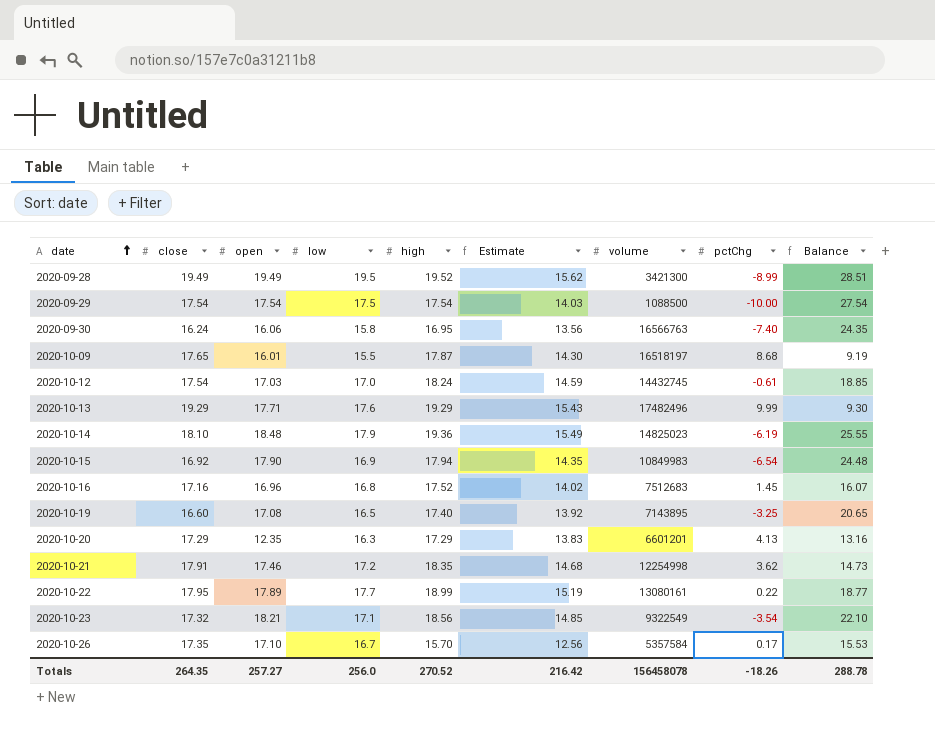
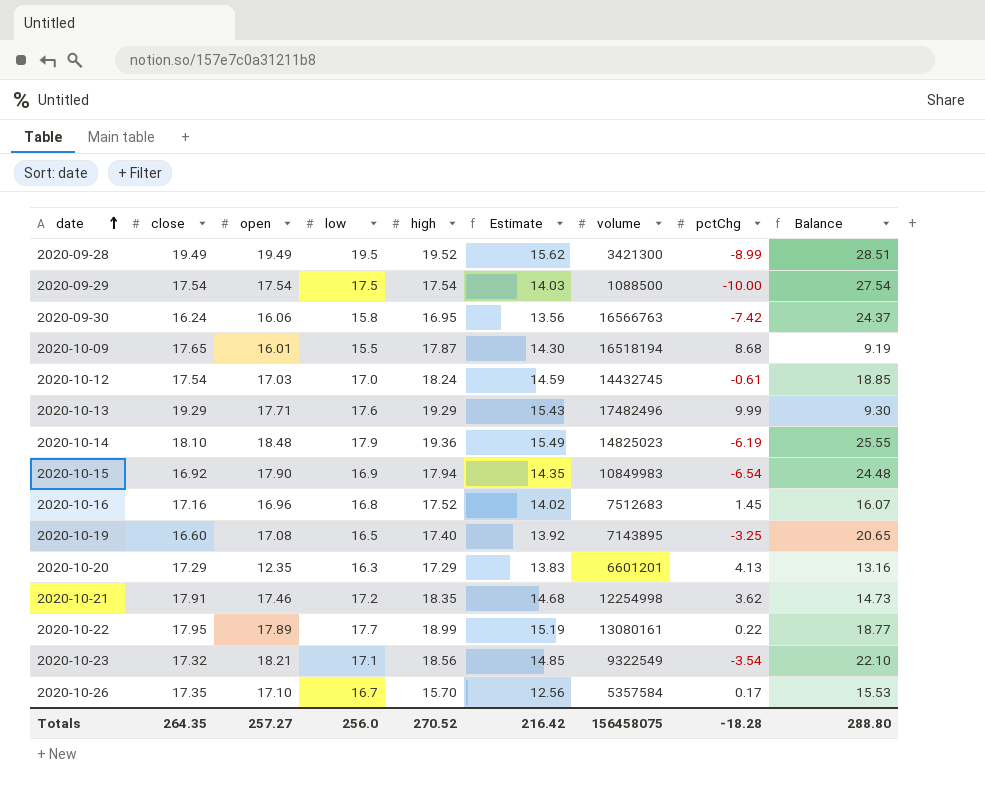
2020-09-30 | pctChg: -7.40 -> -7.42
2020-09-30 | Balance: 24.35 -> 24.37
2020-10-09 | volume: 16518197 -> 16518194
Totals | volume: 156458078 -> 156458075
Totals | pctChg: -18.26 -> -18.28
Totals | Balance: 288.78 -> 288.80

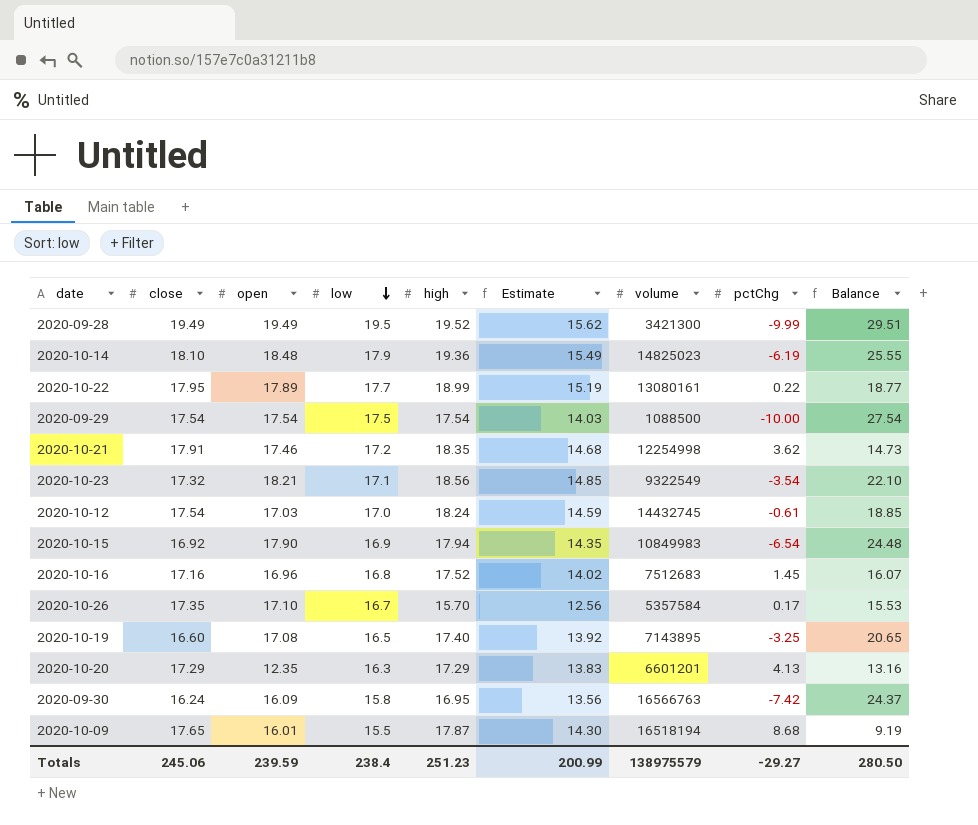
row order: date ascending -> low descending
row 2020-10-13: 19.29 | 17.71 | 17.6 | 19.29 | 15.43 | 17482496 | 9.99 | 9.30 -> none
2020-09-28 | pctChg: -8.99 -> -9.99
2020-09-28 | Balance: 28.51 -> 29.51
2020-09-30 | open: 16.06 -> 16.09
Totals | close: 264.35 -> 245.06
Totals | open: 257.27 -> 239.59
Totals | low: 256.0 -> 238.4
Totals | high: 270.52 -> 251.23
Totals | Estimate: 216.42 -> 200.99
Totals | volume: 156458075 -> 138975579
Totals | pctChg: -18.28 -> -29.27
Totals | Balance: 288.80 -> 280.50

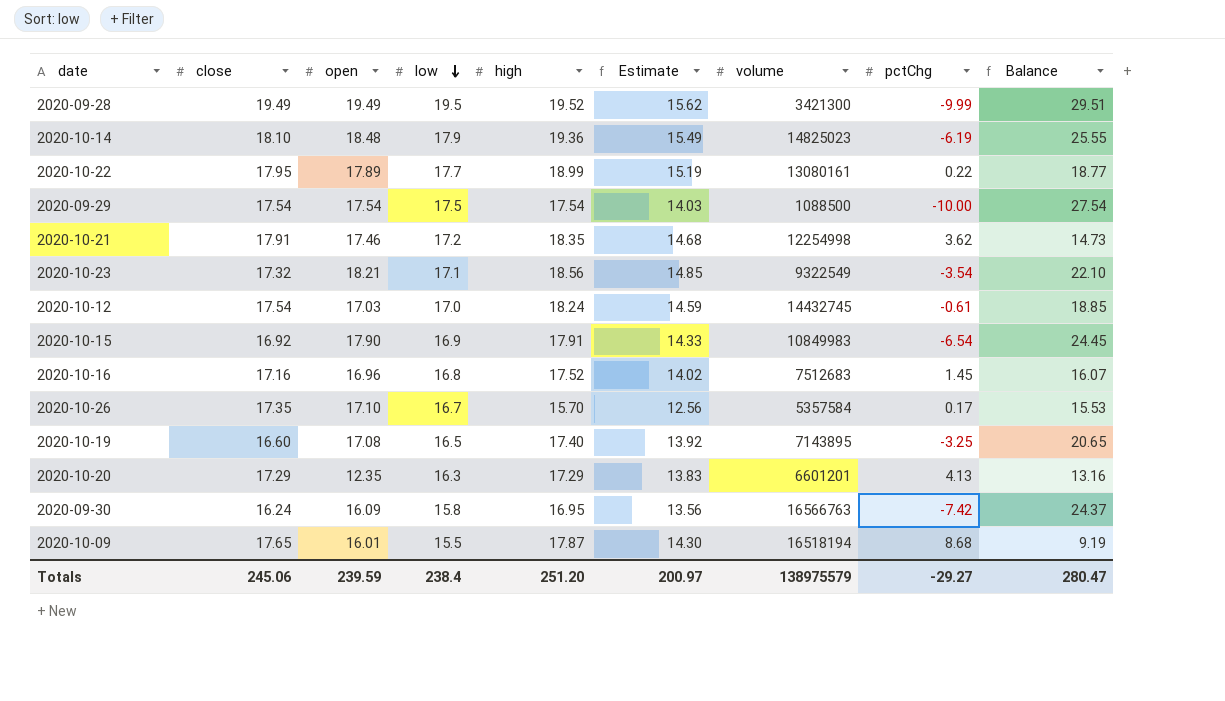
2020-10-15 | high: 17.94 -> 17.91
2020-10-15 | Estimate: 14.35 -> 14.33
2020-10-15 | Balance: 24.48 -> 24.45
Totals | high: 251.23 -> 251.20
Totals | Estimate: 200.99 -> 200.97
Totals | Balance: 280.50 -> 280.47

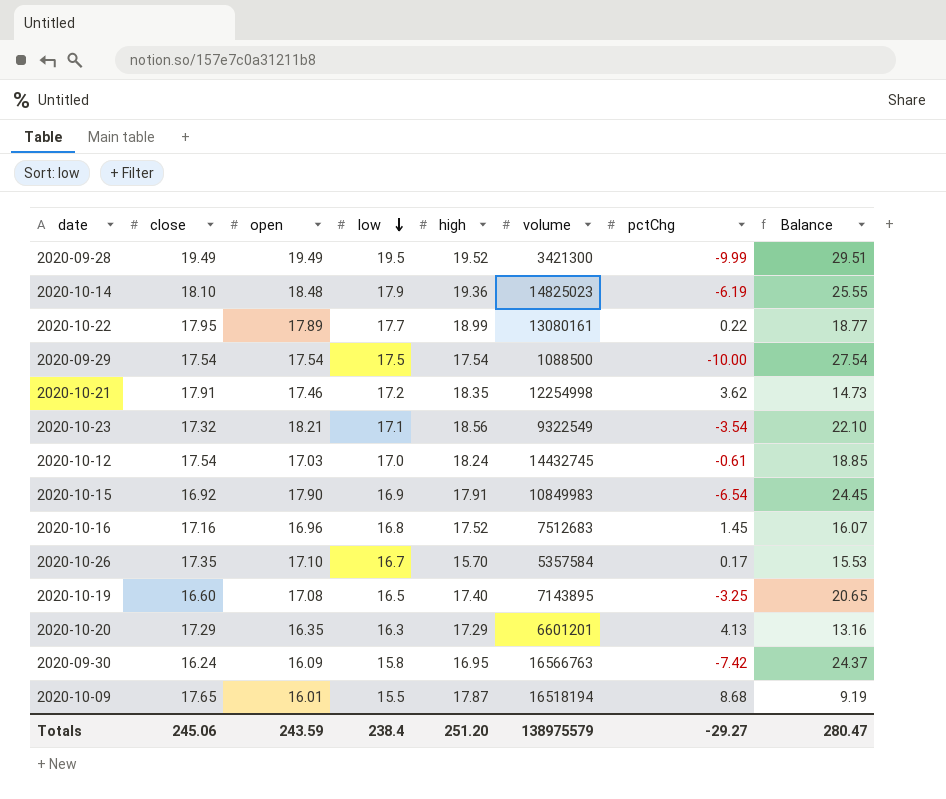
column Estimate | formula: [high] * 0.8 -> none
2020-10-20 | open: 12.35 -> 16.35
Totals | open: 239.59 -> 243.59

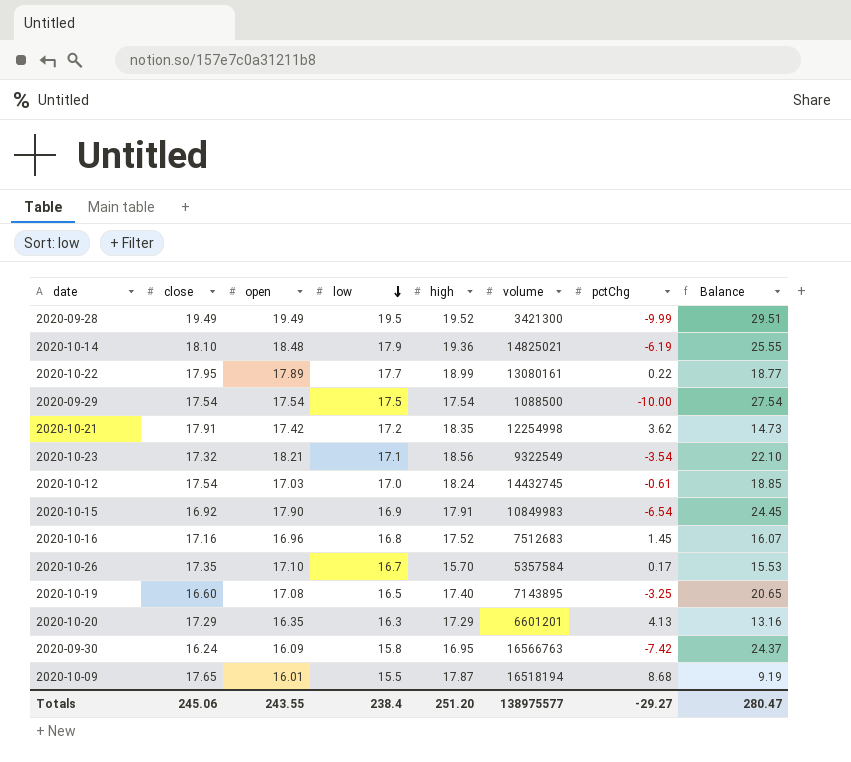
2020-10-14 | volume: 14825023 -> 14825021
2020-10-21 | open: 17.46 -> 17.42
Totals | open: 243.59 -> 243.55
Totals | volume: 138975579 -> 138975577

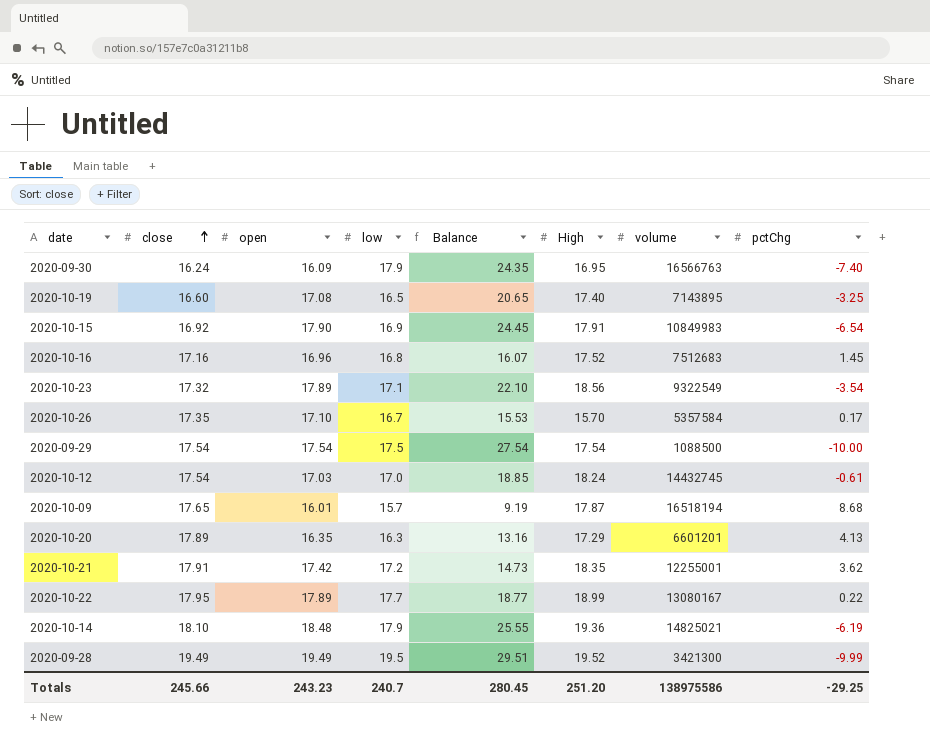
row order: low descending -> close ascending
column Balance | position: 8 -> 5
column name: high -> High
2020-09-30 | low: 15.8 -> 17.9
2020-09-30 | Balance: 24.37 -> 24.35
2020-09-30 | pctChg: -7.42 -> -7.40
2020-10-23 | open: 18.21 -> 17.89
2020-10-09 | low: 15.5 -> 15.7
2020-10-20 | close: 17.29 -> 17.89
2020-10-21 | volume: 12254998 -> 12255001
2020-10-22 | volume: 13080161 -> 13080167
Totals | close: 245.06 -> 245.66
Totals | open: 243.55 -> 243.23
Totals | low: 238.4 -> 240.7
Totals | Balance: 280.47 -> 280.45
Totals | volume: 138975577 -> 138975586
Totals | pctChg: -29.27 -> -29.25

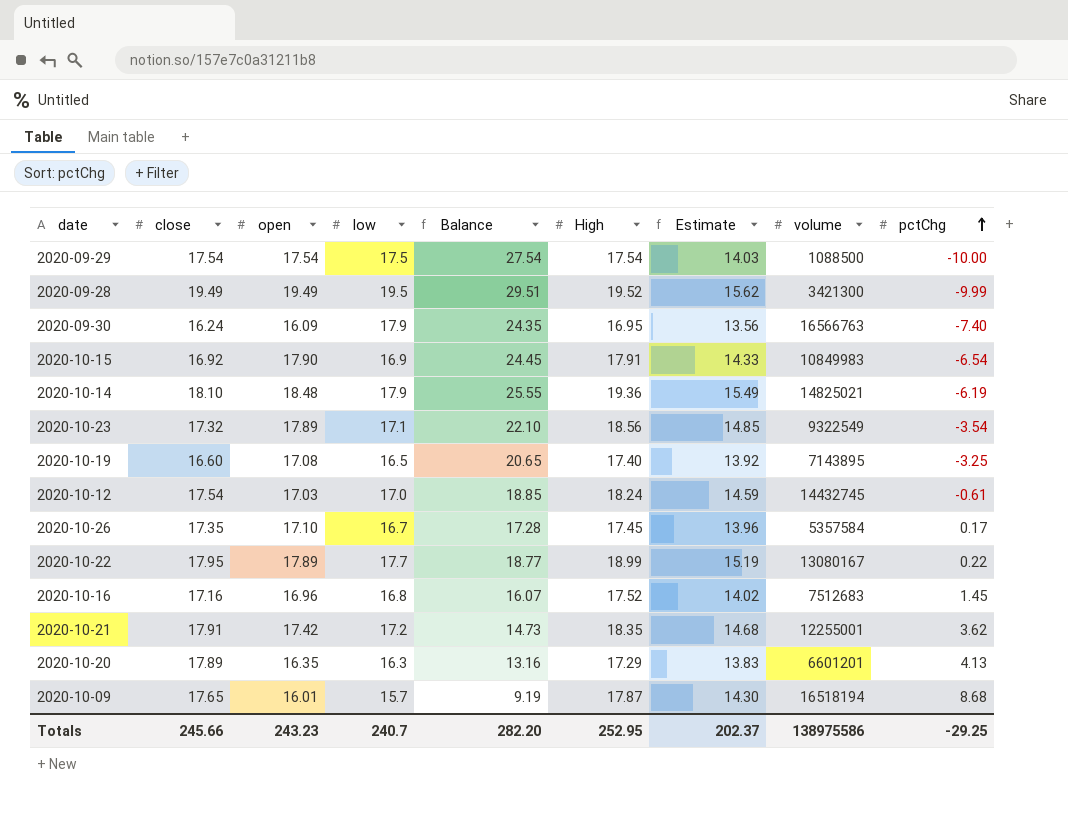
row order: close ascending -> pctChg ascending
column Estimate | formula: none -> [High] * 0.8
2020-10-26 | Balance: 15.53 -> 17.28
2020-10-26 | High: 15.70 -> 17.45
Totals | Balance: 280.45 -> 282.20
Totals | High: 251.20 -> 252.95

